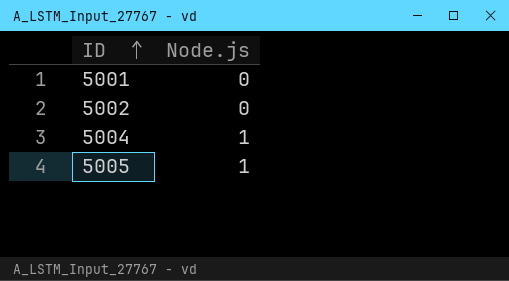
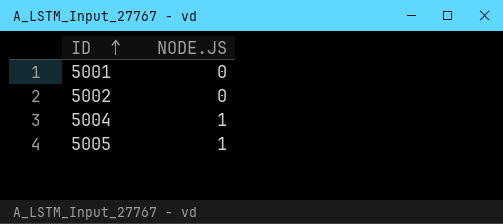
column name: Node.js -> NODE.JS

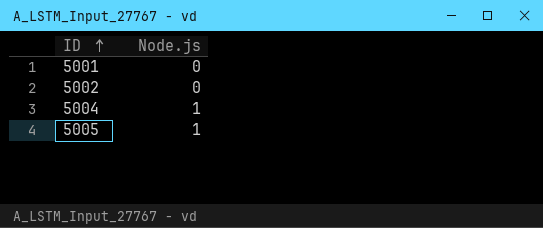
column name: NODE.JS -> Node.js

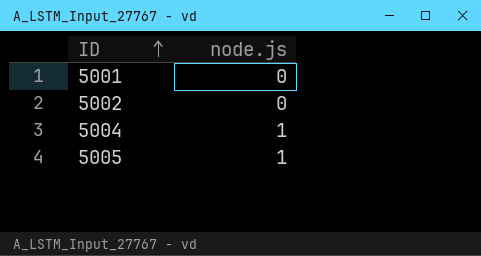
column name: Node.js -> node.js

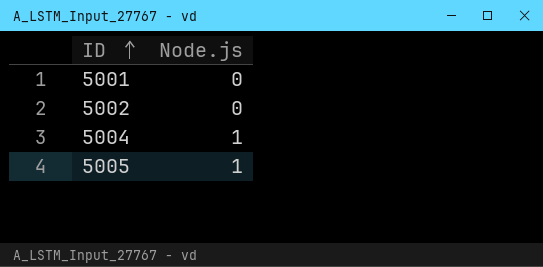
column name: node.js -> Node.js

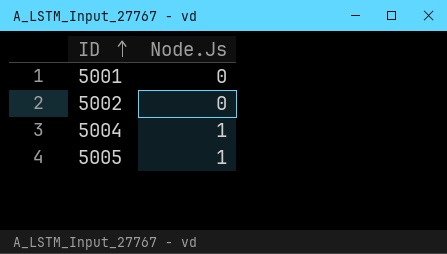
column name: Node.js -> Node.Js

